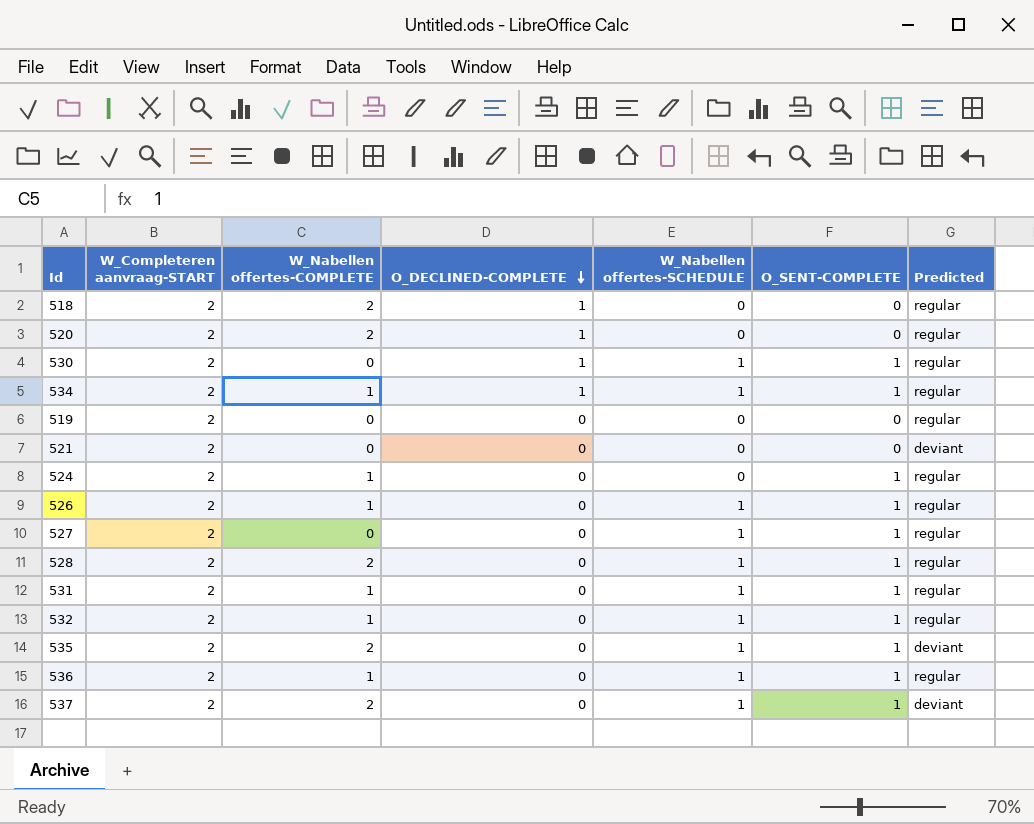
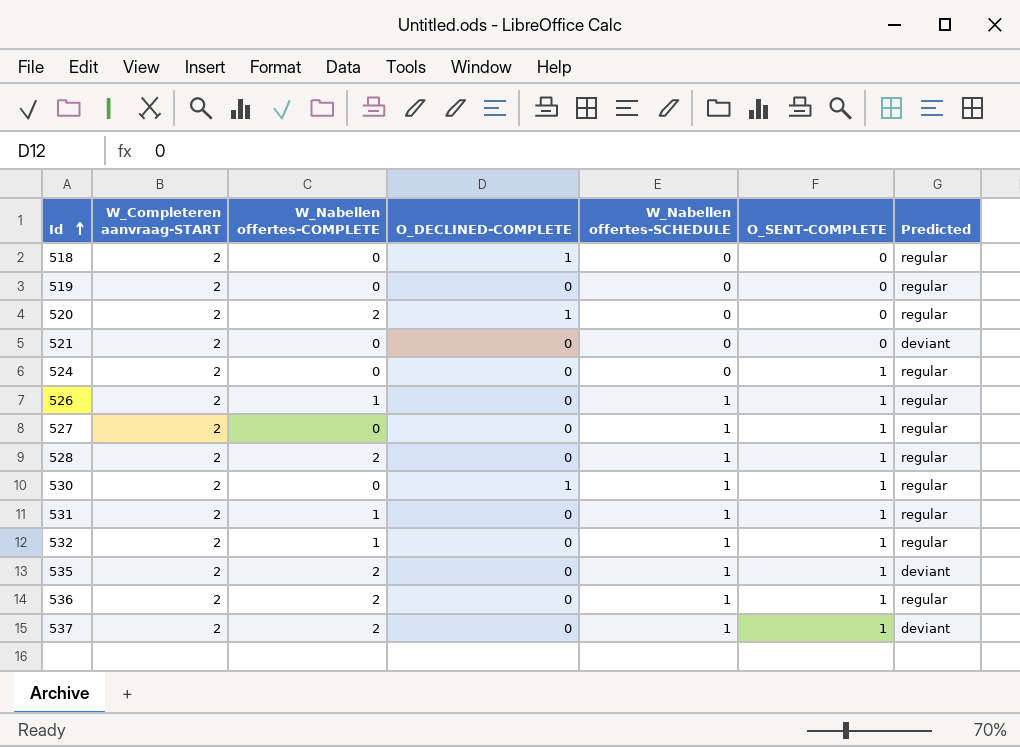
row order: O_DECLINED-COMPLETE descending -> Id ascending
row 534: 2 | 1 | 1 | 1 | 1 | regular -> none
518 | W_Nabellen offertes-COMPLETE: 2 -> 0
524 | W_Nabellen offertes-COMPLETE: 1 -> 0
536 | W_Nabellen offertes-COMPLETE: 1 -> 2

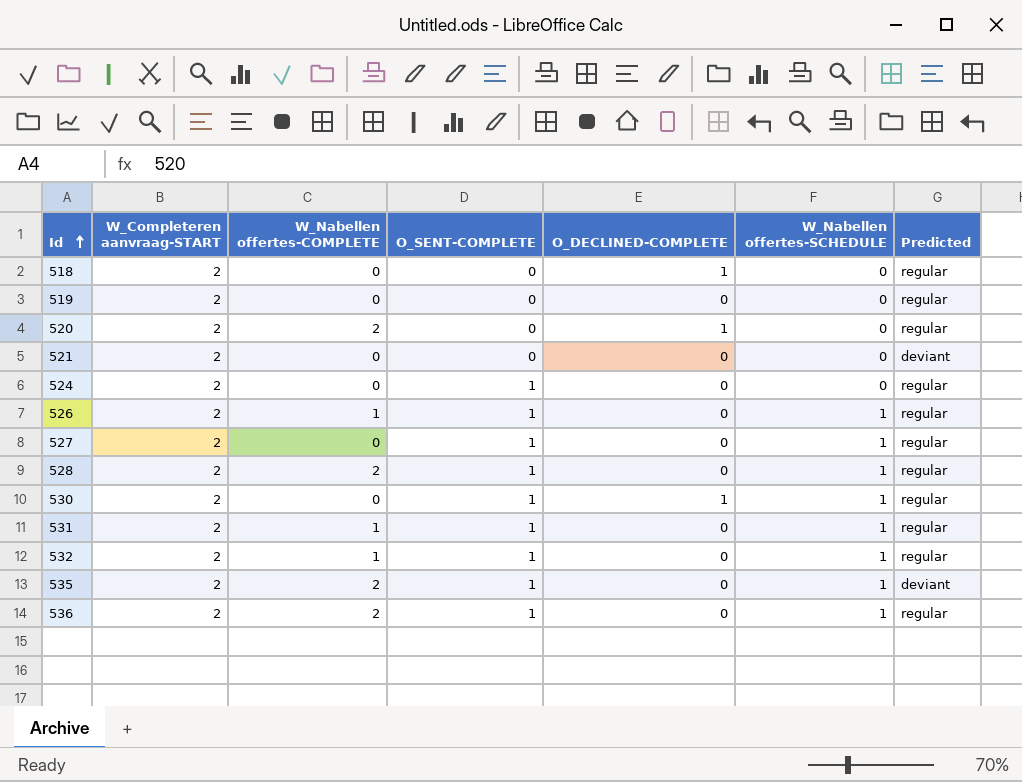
column O_SENT-COMPLETE | position: 6 -> 4
row 537: 2 | 2 | 0 | 1 | 1 | deviant -> none

